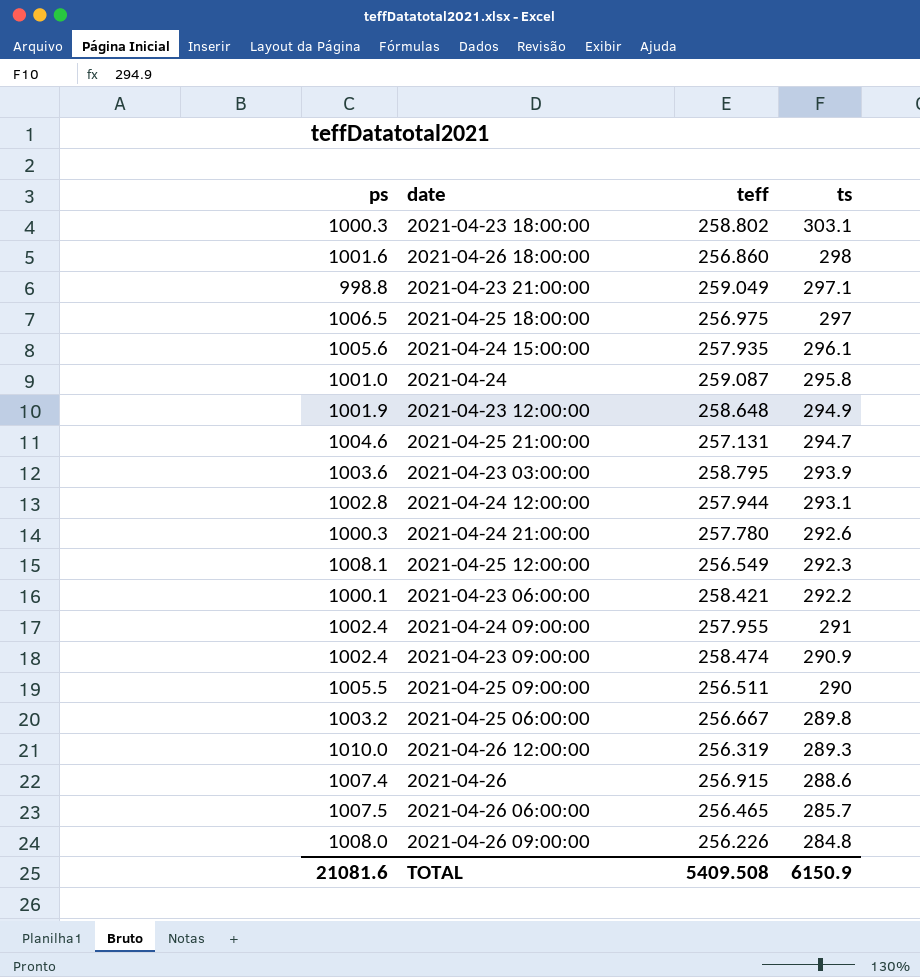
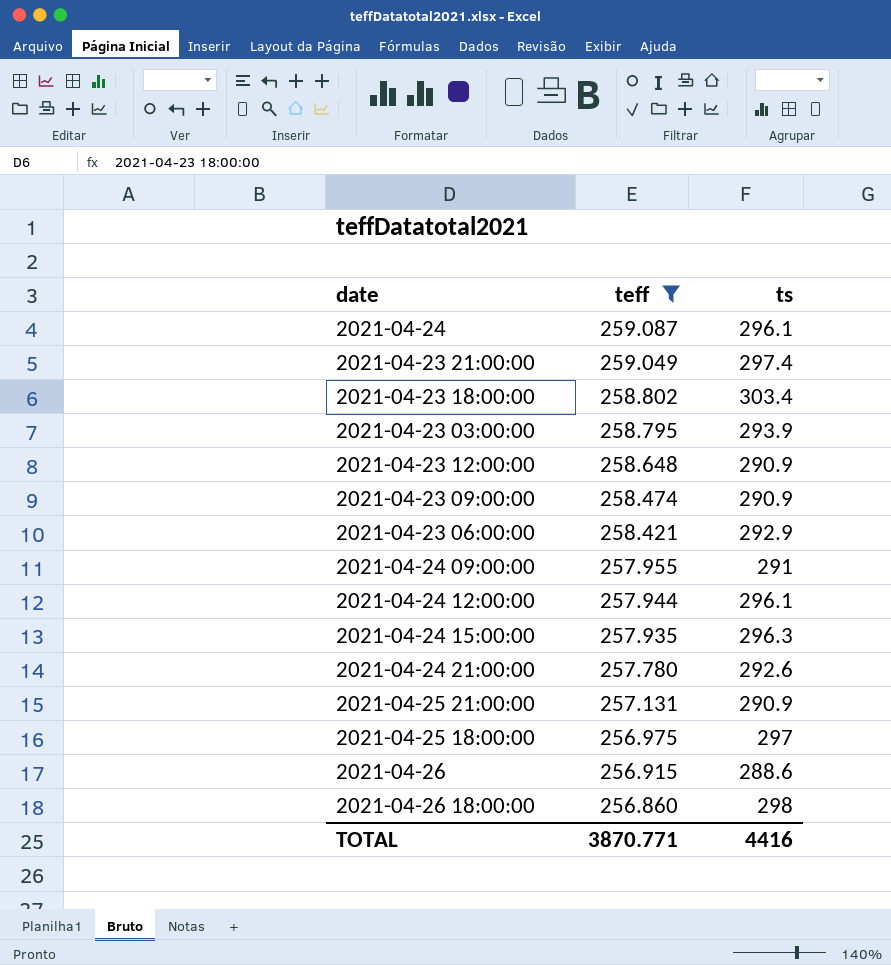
filter: none -> teff >= 256.860
row order: ts descending -> teff descending
column ps | position: 1 -> none
2021-04-24 | ts: 295.8 -> 296.1
2021-04-23 21:00:00 | ts: 297.1 -> 297.4
2021-04-23 18:00:00 | ts: 303.1 -> 303.4
2021-04-23 12:00:00 | ts: 294.9 -> 290.9
2021-04-23 06:00:00 | ts: 292.2 -> 292.9
2021-04-24 12:00:00 | ts: 293.1 -> 296.1
2021-04-24 15:00:00 | ts: 296.1 -> 296.3
2021-04-25 21:00:00 | ts: 294.7 -> 290.9
TOTAL | teff: 5409.508 -> 3870.771
TOTAL | ts: 6150.9 -> 4416

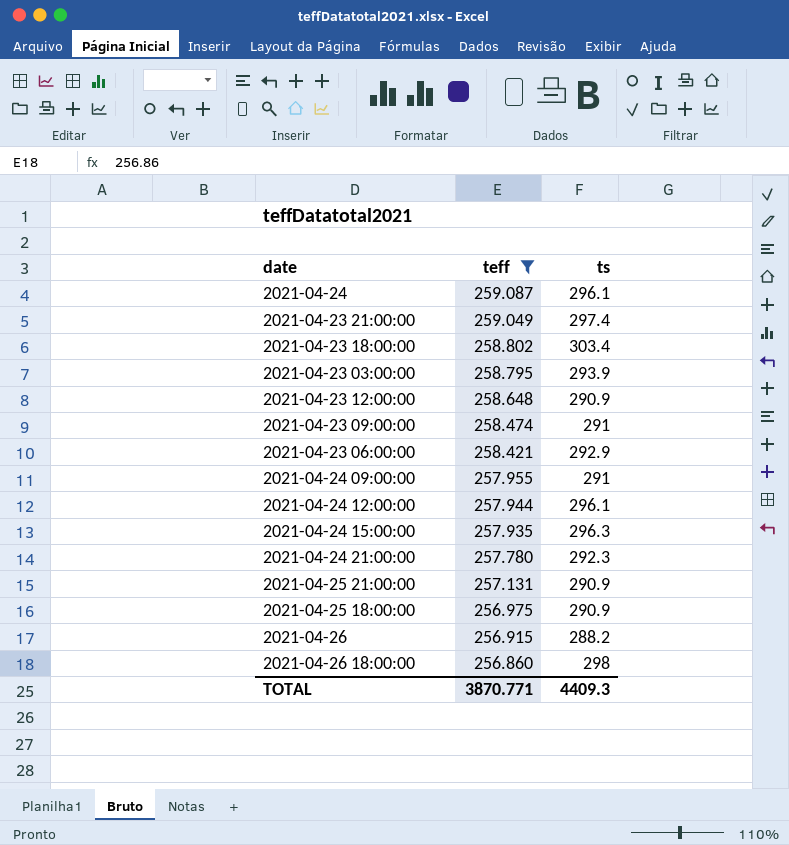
2021-04-23 09:00:00 | ts: 290.9 -> 291
2021-04-24 21:00:00 | ts: 292.6 -> 292.3
2021-04-25 18:00:00 | ts: 297 -> 290.9
2021-04-26 | ts: 288.6 -> 288.2
TOTAL | ts: 4416 -> 4409.3

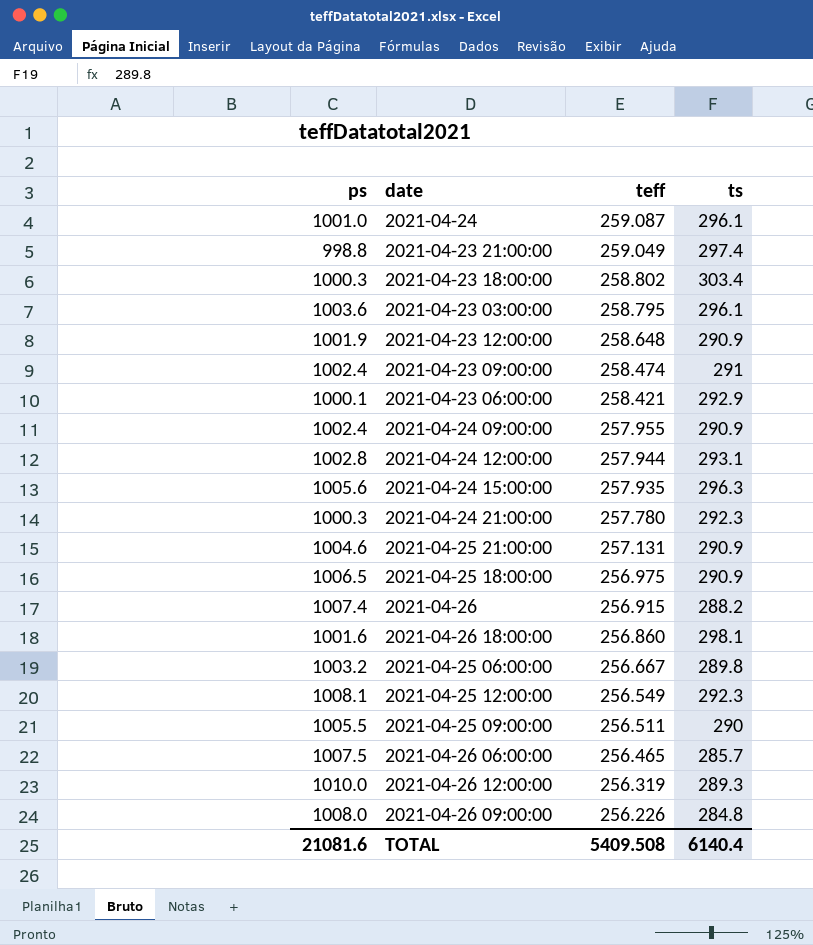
filter: teff >= 256.860 -> none
column ps | position: none -> 1
2021-04-23 03:00:00 | ts: 293.9 -> 296.1
2021-04-24 09:00:00 | ts: 291 -> 290.9
2021-04-24 12:00:00 | ts: 296.1 -> 293.1
2021-04-26 18:00:00 | ts: 298 -> 298.1
TOTAL | teff: 3870.771 -> 5409.508
TOTAL | ts: 4409.3 -> 6140.4

